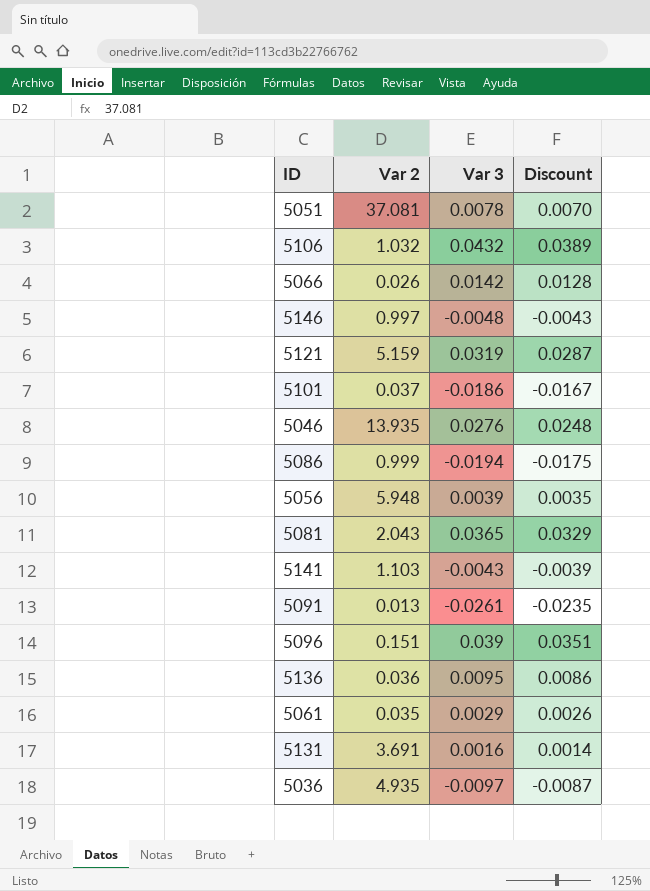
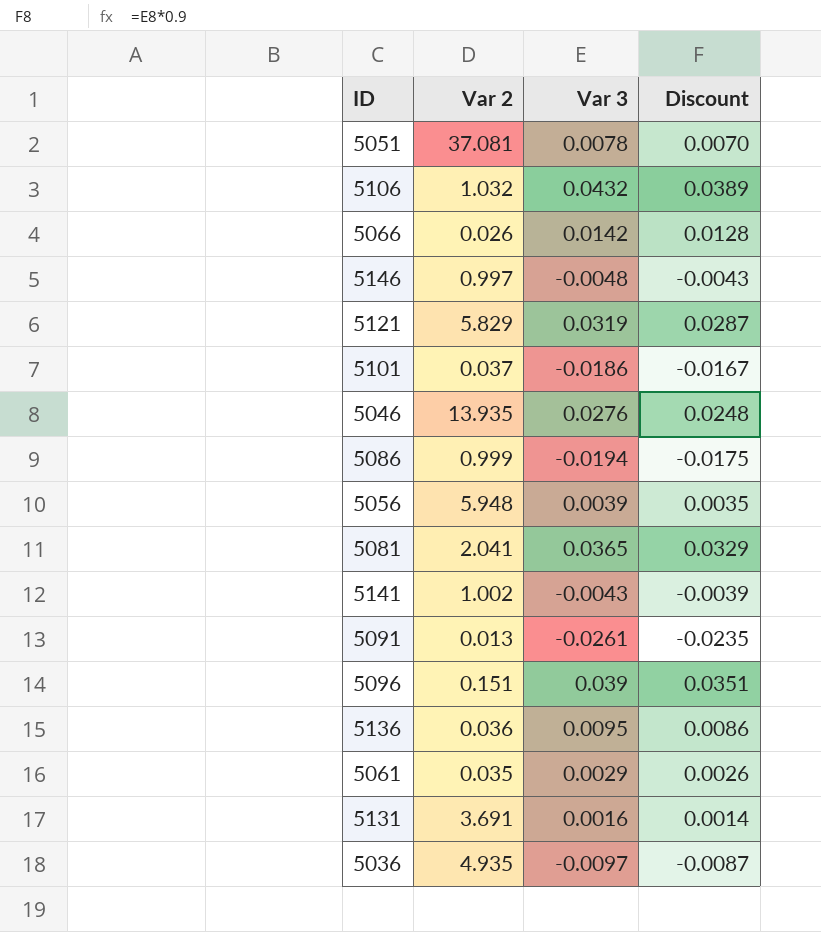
5121 | Var 2: 5.159 -> 5.829
5081 | Var 2: 2.043 -> 2.041
5141 | Var 2: 1.103 -> 1.002

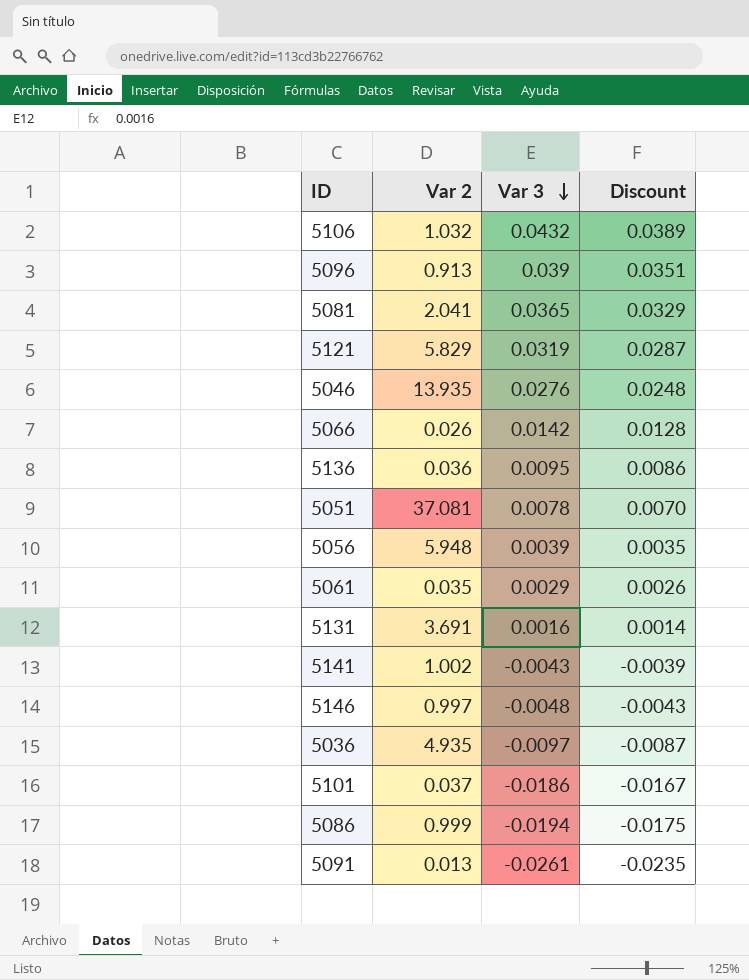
row order: none -> Var 3 descending
5096 | Var 2: 0.151 -> 0.913

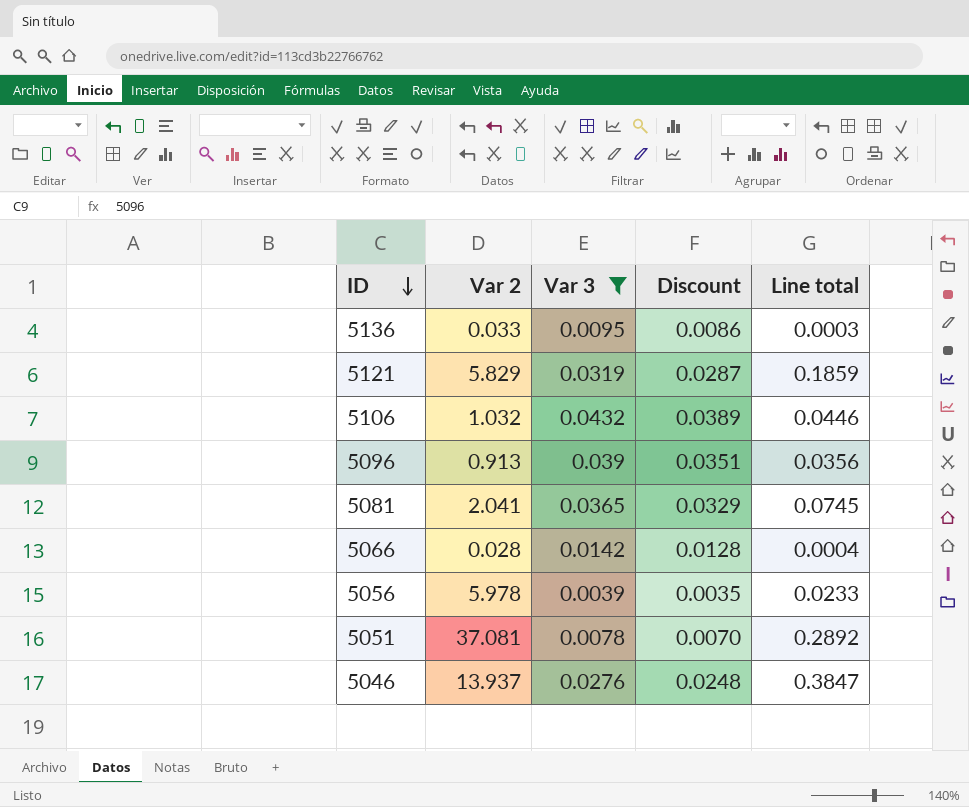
filter: none -> Var 3 >= 0.0039
row order: Var 3 descending -> ID descending
column Line total | formula: none -> [Var 2] * [Var 3]
5136 | Var 2: 0.036 -> 0.033
5066 | Var 2: 0.026 -> 0.028
5056 | Var 2: 5.948 -> 5.978
5046 | Var 2: 13.935 -> 13.937

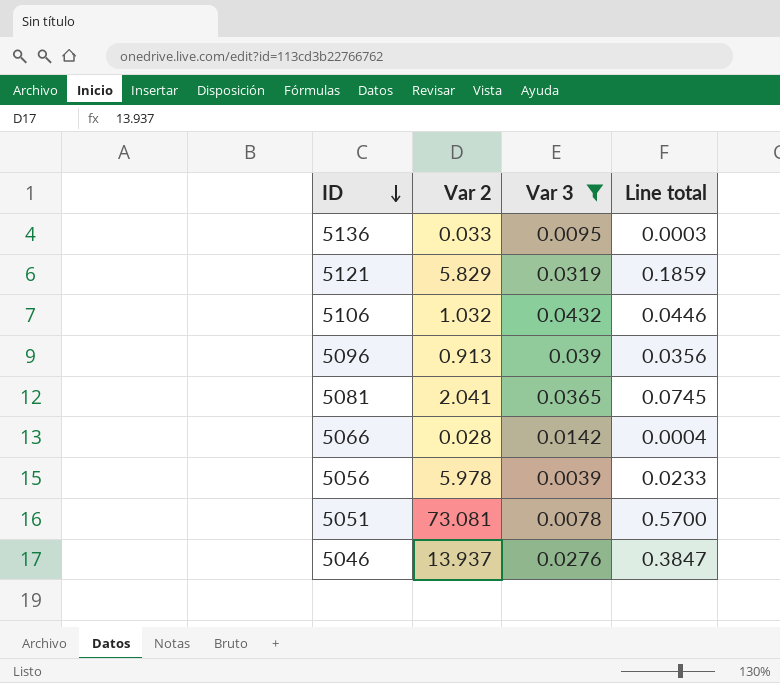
column Discount | formula: [Var 3] * 0.9 -> none
5051 | Var 2: 37.081 -> 73.081
5051 | Line total: 0.2892 -> 0.5700

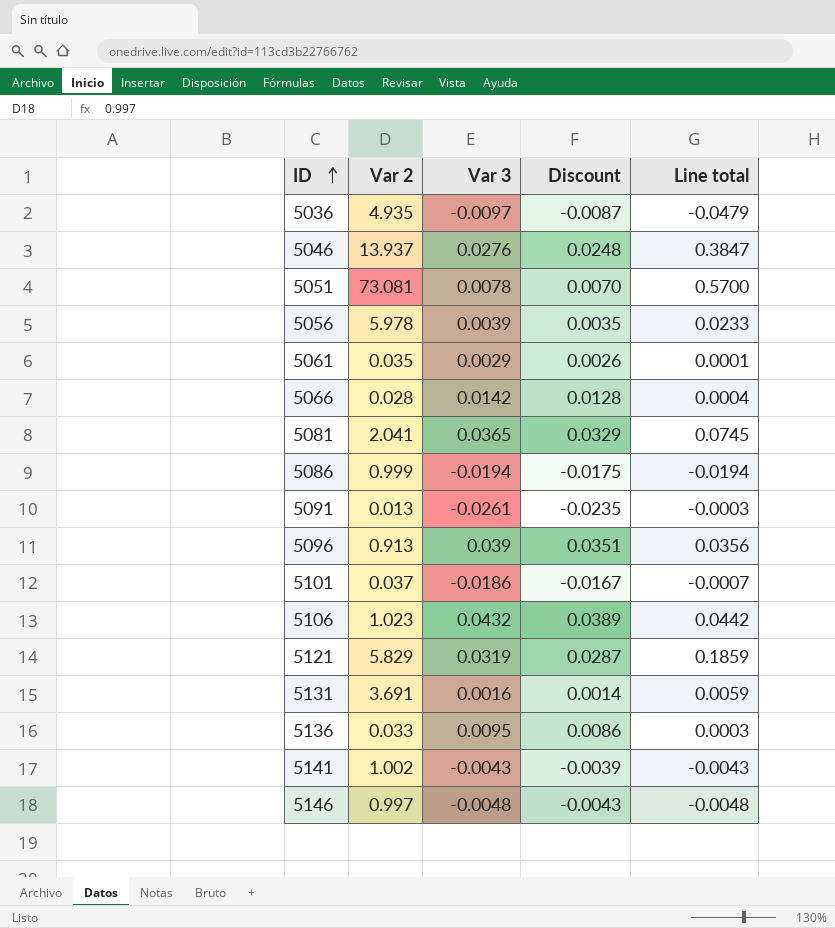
filter: Var 3 >= 0.0039 -> none
row order: ID descending -> ID ascending
column Discount | formula: none -> [Var 3] * 0.9
5106 | Var 2: 1.032 -> 1.023
5106 | Line total: 0.0446 -> 0.0442

